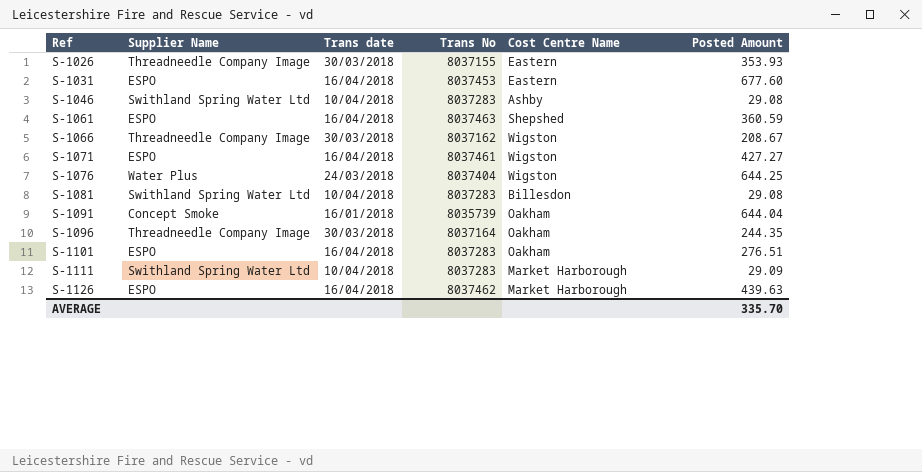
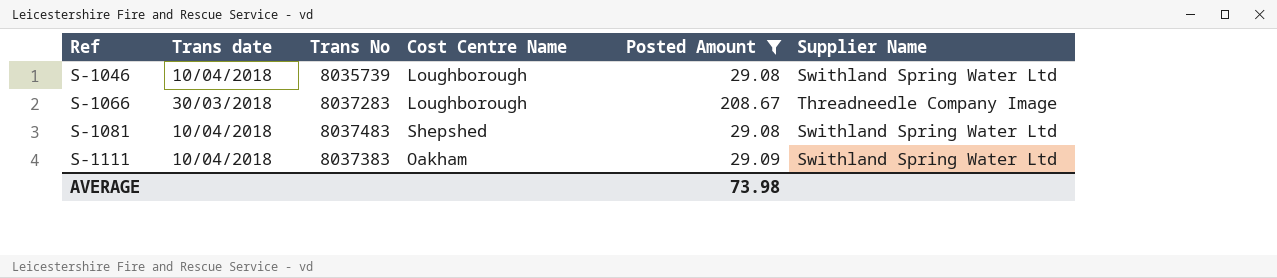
filter: none -> Posted Amount <= 208.67
column Supplier Name | position: 2 -> 6
S-1046 | Trans No: 8037283 -> 8035739
S-1046 | Cost Centre Name: Ashby -> Loughborough
S-1066 | Trans No: 8037162 -> 8037283
S-1066 | Cost Centre Name: Wigston -> Loughborough
S-1081 | Trans No: 8037283 -> 8037483
S-1081 | Cost Centre Name: Billesdon -> Shepshed
S-1111 | Trans No: 8037283 -> 8037383
S-1111 | Cost Centre Name: Market Harborough -> Oakham
AVERAGE | Posted Amount: 335.70 -> 73.98

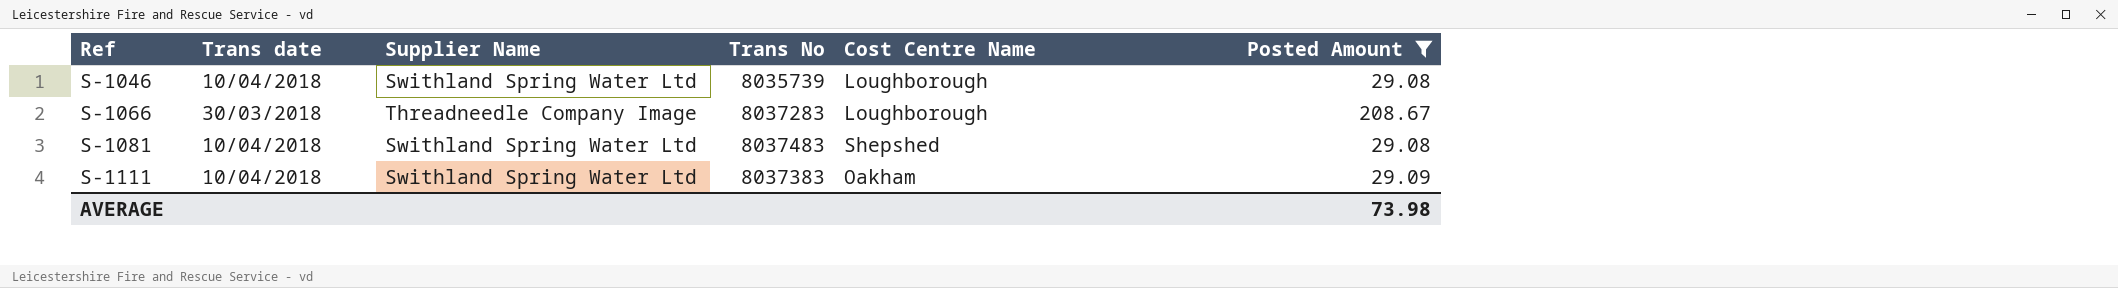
column Supplier Name | position: 6 -> 3

